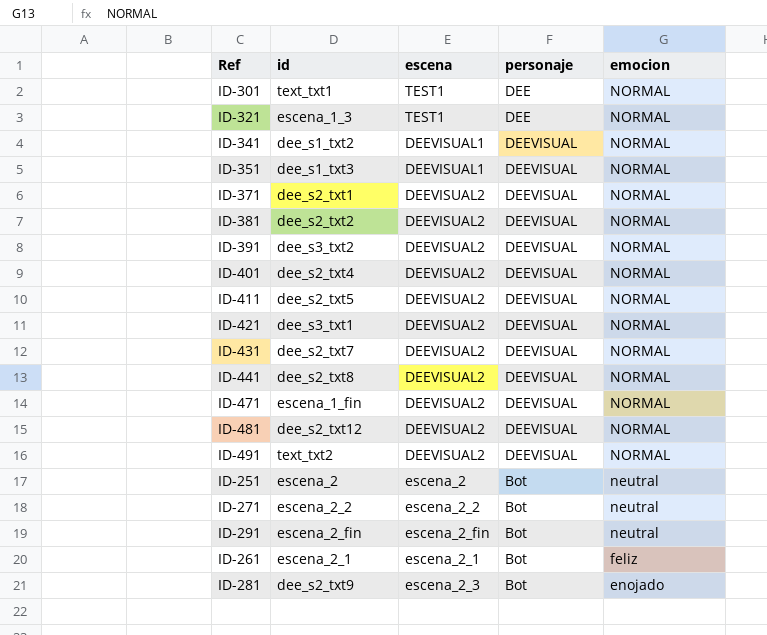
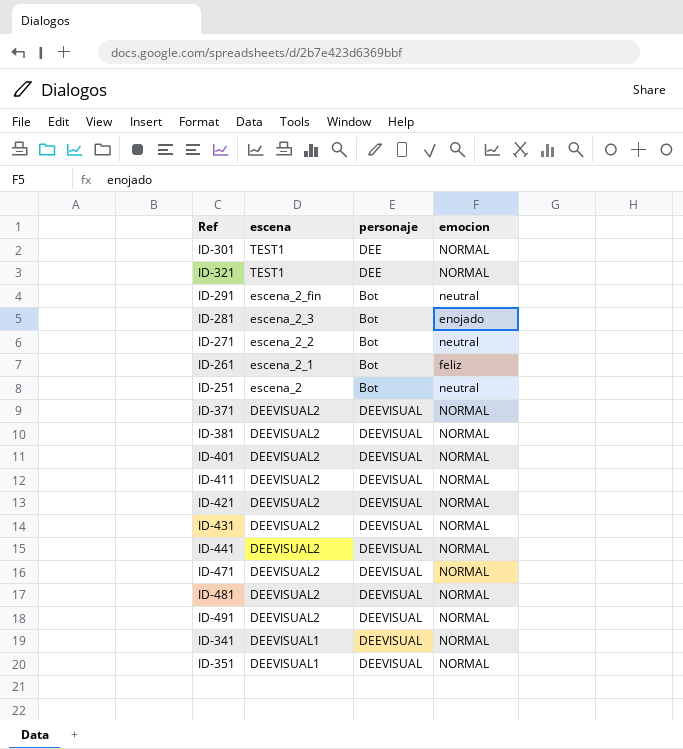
row order: emocion descending -> escena descending
column id | position: 2 -> none
row ID-391: dee_s3_txt2 | DEEVISUAL2 | DEEVISUAL | NORMAL -> none

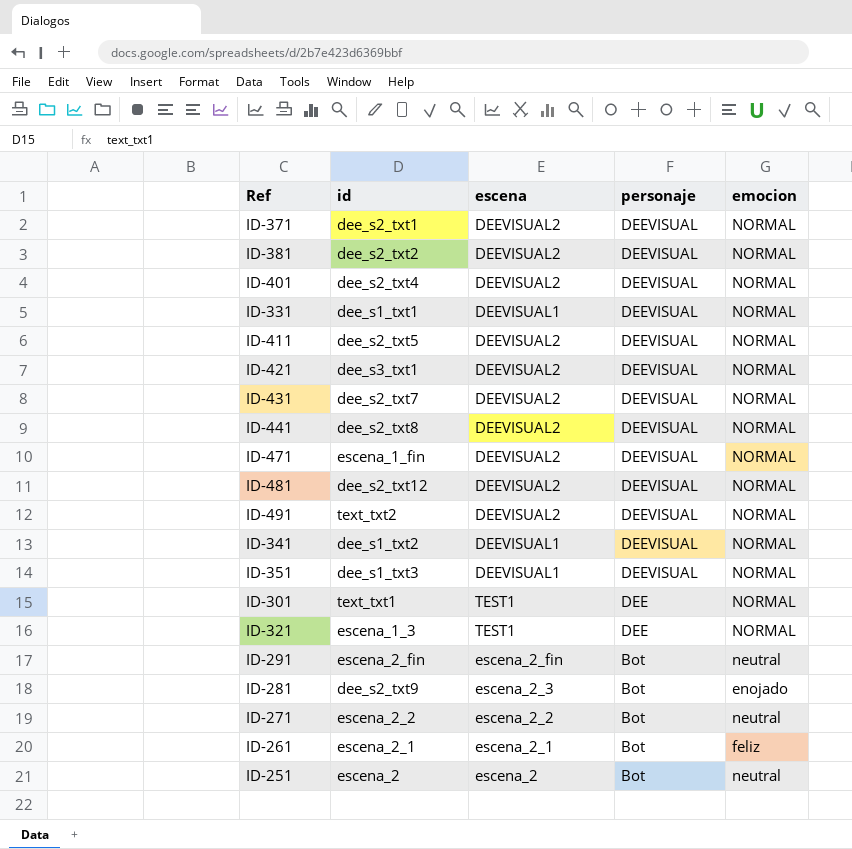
row order: escena descending -> personaje descending
column id | position: none -> 2
row ID-331: none -> dee_s1_txt1 | DEEVISUAL1 | DEEVISUAL | NORMAL

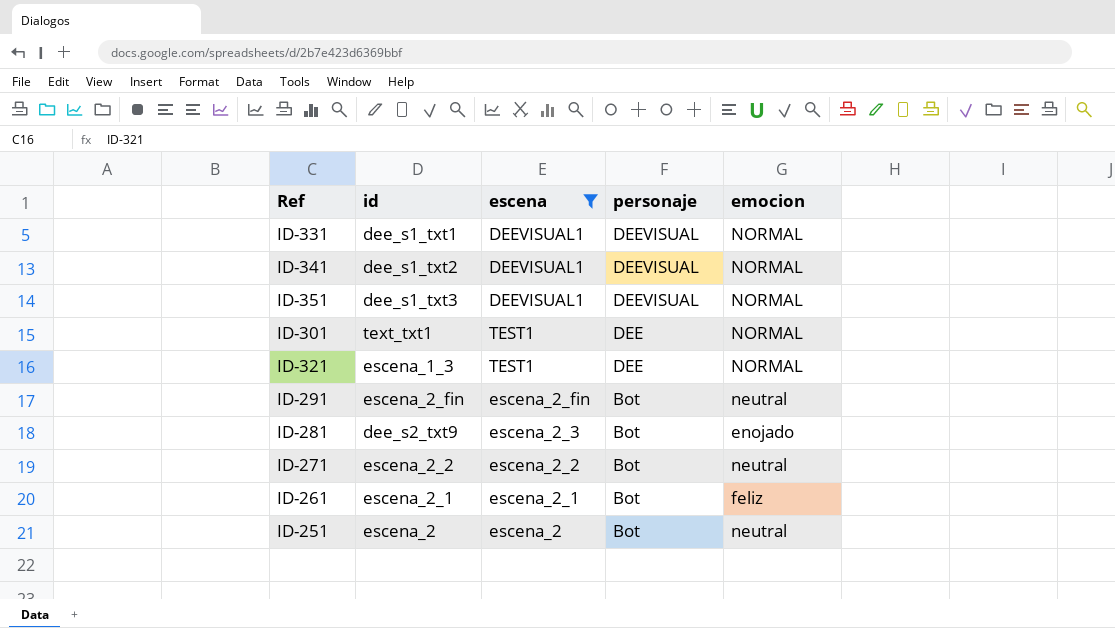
filter: none -> escena != DEEVISUAL2

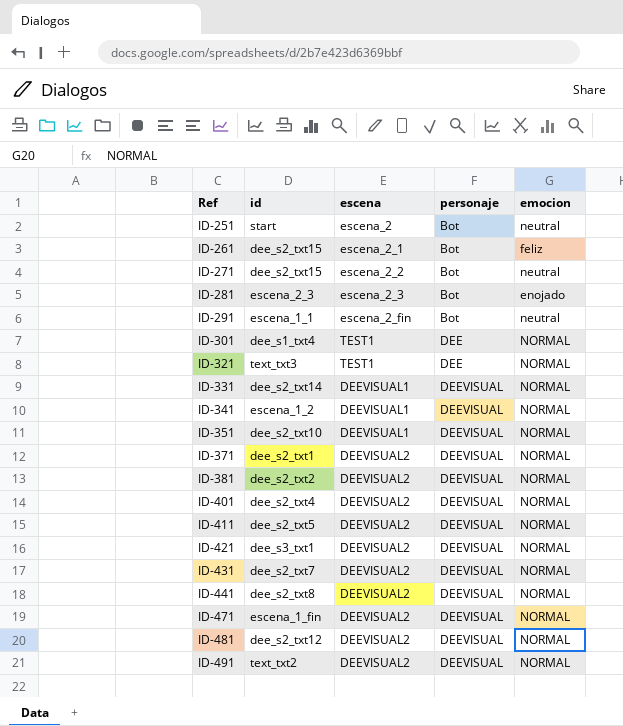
filter: escena != DEEVISUAL2 -> none
row order: personaje descending -> Ref ascending
ID-251 | id: escena_2 -> start
ID-261 | id: escena_2_1 -> dee_s2_txt15
ID-271 | id: escena_2_2 -> dee_s2_txt15
ID-281 | id: dee_s2_txt9 -> escena_2_3
ID-291 | id: escena_2_fin -> escena_1_1
ID-301 | id: text_txt1 -> dee_s1_txt4
ID-321 | id: escena_1_3 -> text_txt3
ID-331 | id: dee_s1_txt1 -> dee_s2_txt14
ID-341 | id: dee_s1_txt2 -> escena_1_2
ID-351 | id: dee_s1_txt3 -> dee_s2_txt10

